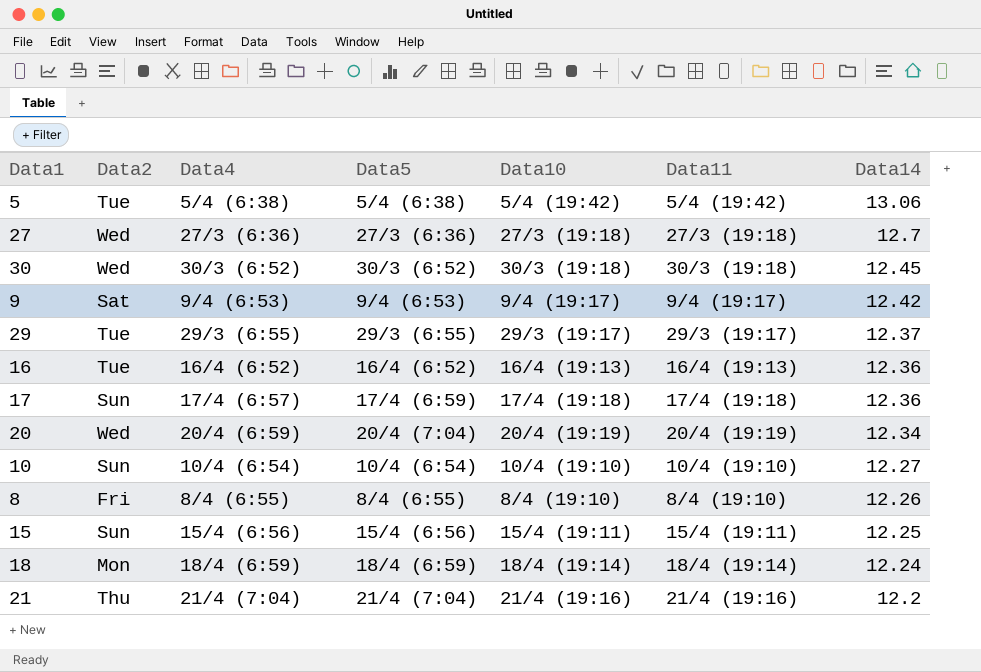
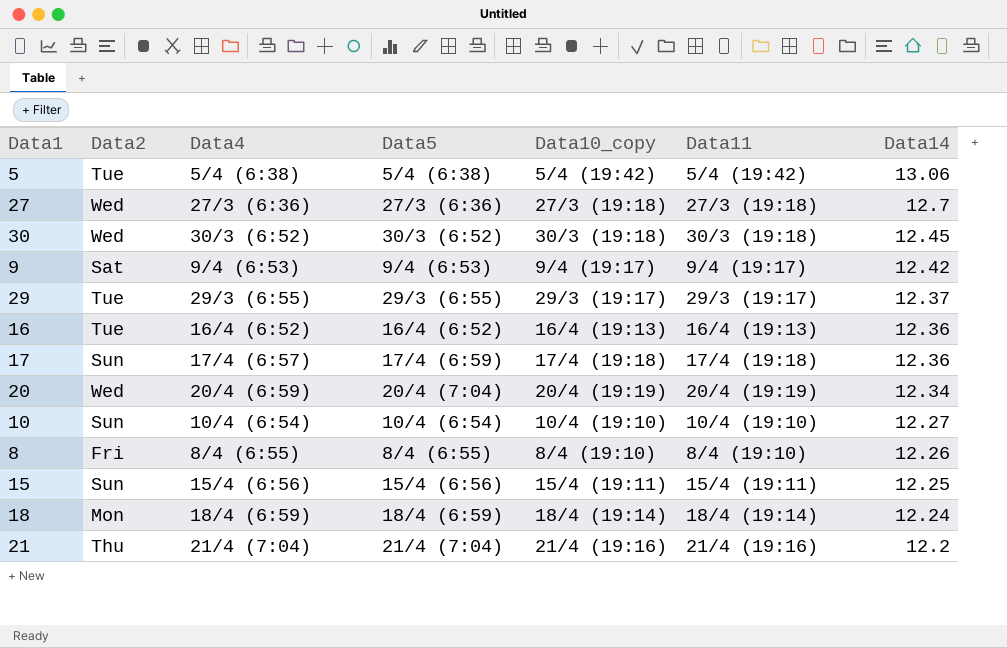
column name: Data10 -> Data10_copy

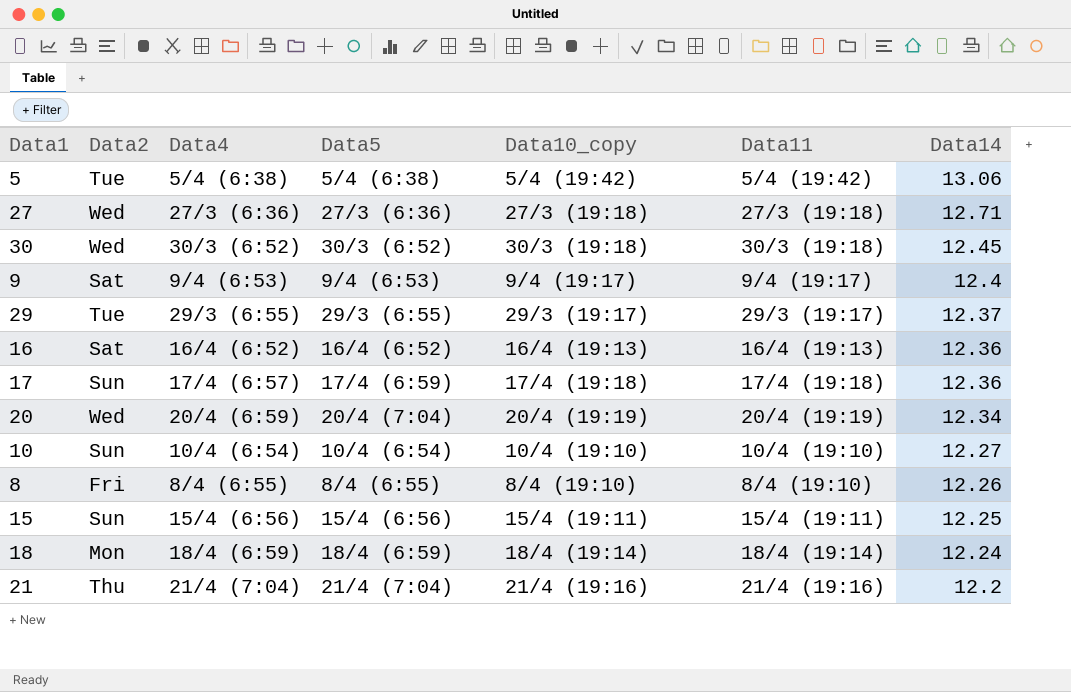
27 | Data14: 12.7 -> 12.71
9 | Data14: 12.42 -> 12.4
16 | Data2: Tue -> Sat

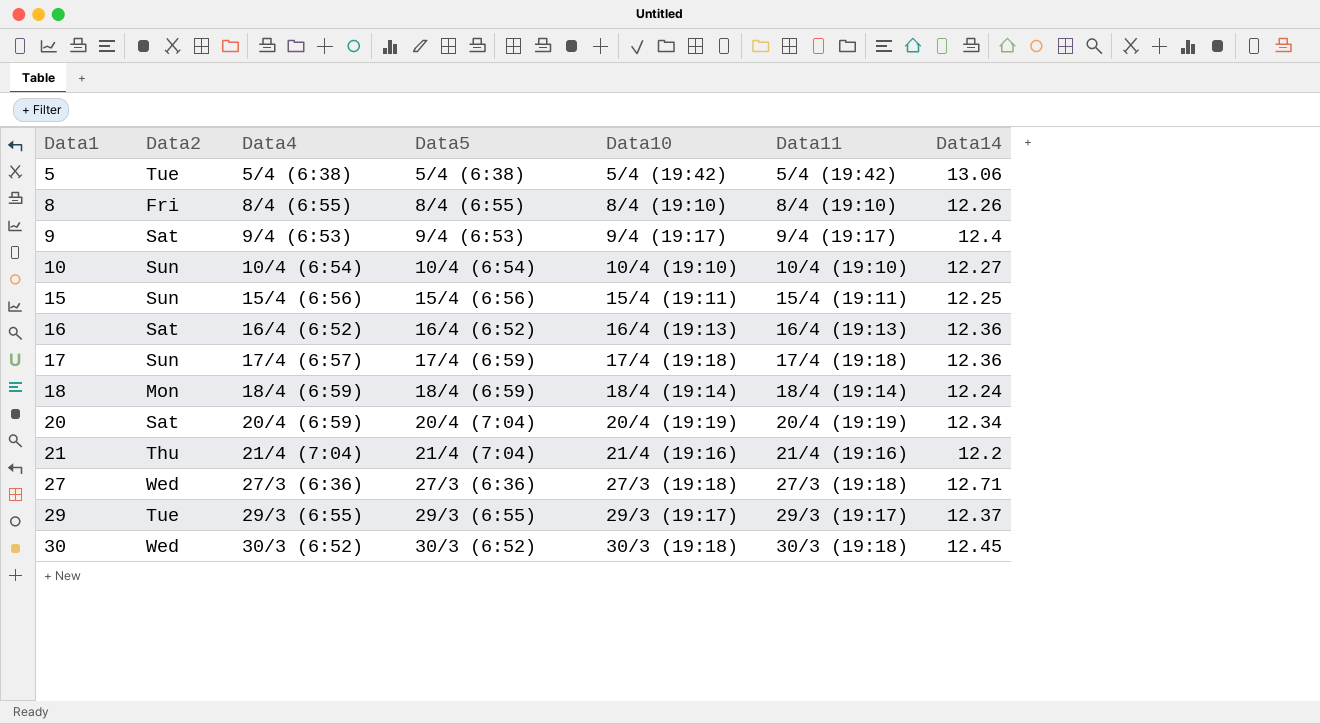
row order: Data14 descending -> Data1 ascending
column name: Data10_copy -> Data10
20 | Data2: Wed -> Sat

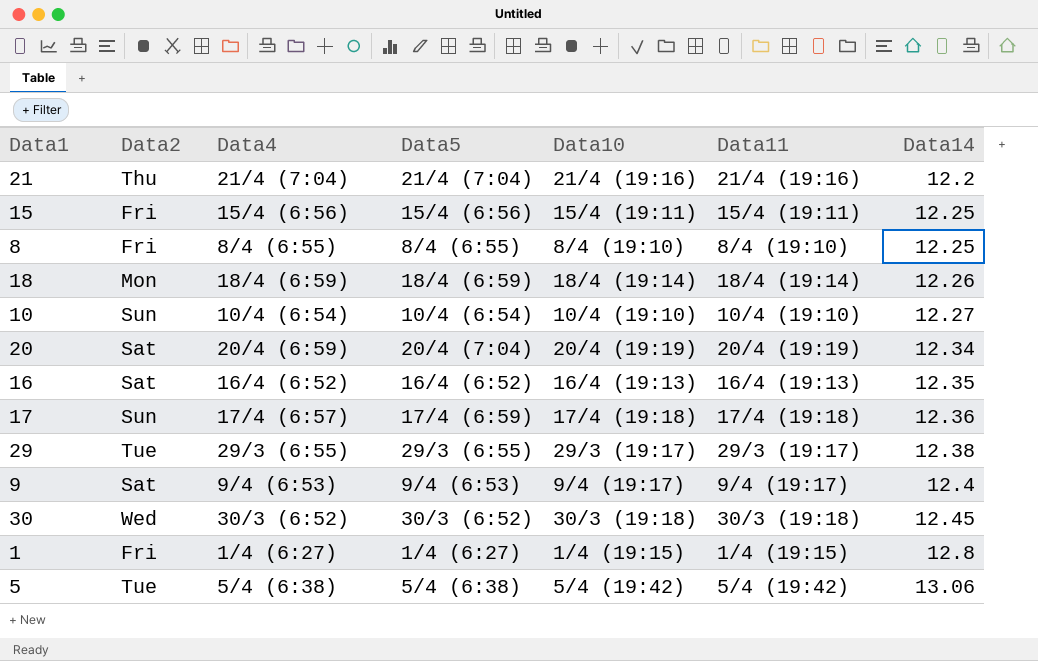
row order: Data1 ascending -> Data14 ascending
row 27: Wed | 27/3 (6:36) | 27/3 (6:36) | 27/3 (19:18) | 27/3 (19:18) | 12.71 -> none
15 | Data2: Sun -> Fri
8 | Data14: 12.26 -> 12.25
18 | Data14: 12.24 -> 12.26
16 | Data14: 12.36 -> 12.35
29 | Data14: 12.37 -> 12.38
row 1: none -> Fri | 1/4 (6:27) | 1/4 (6:27) | 1/4 (19:15) | 1/4 (19:15) | 12.8

